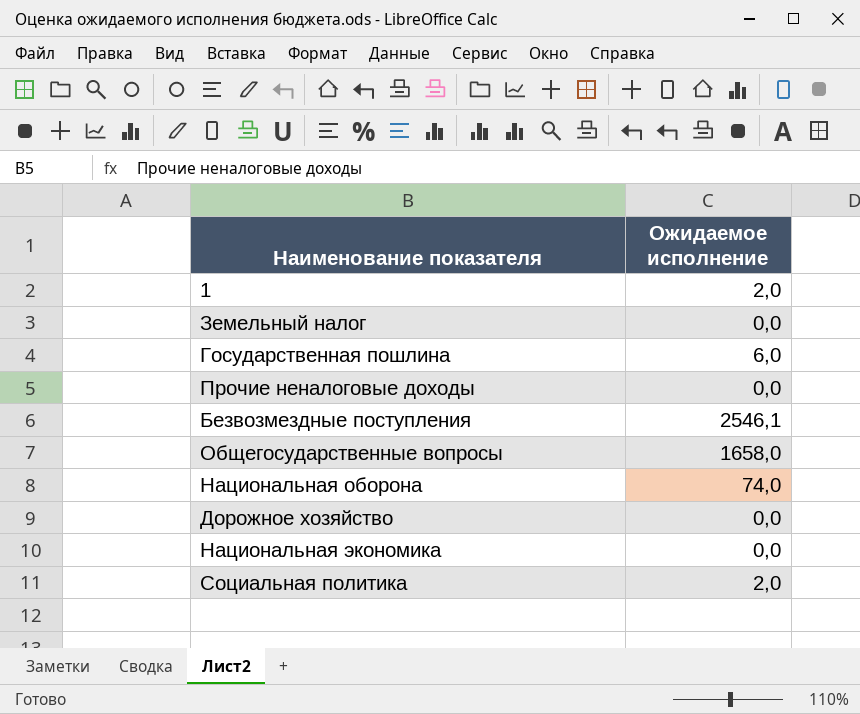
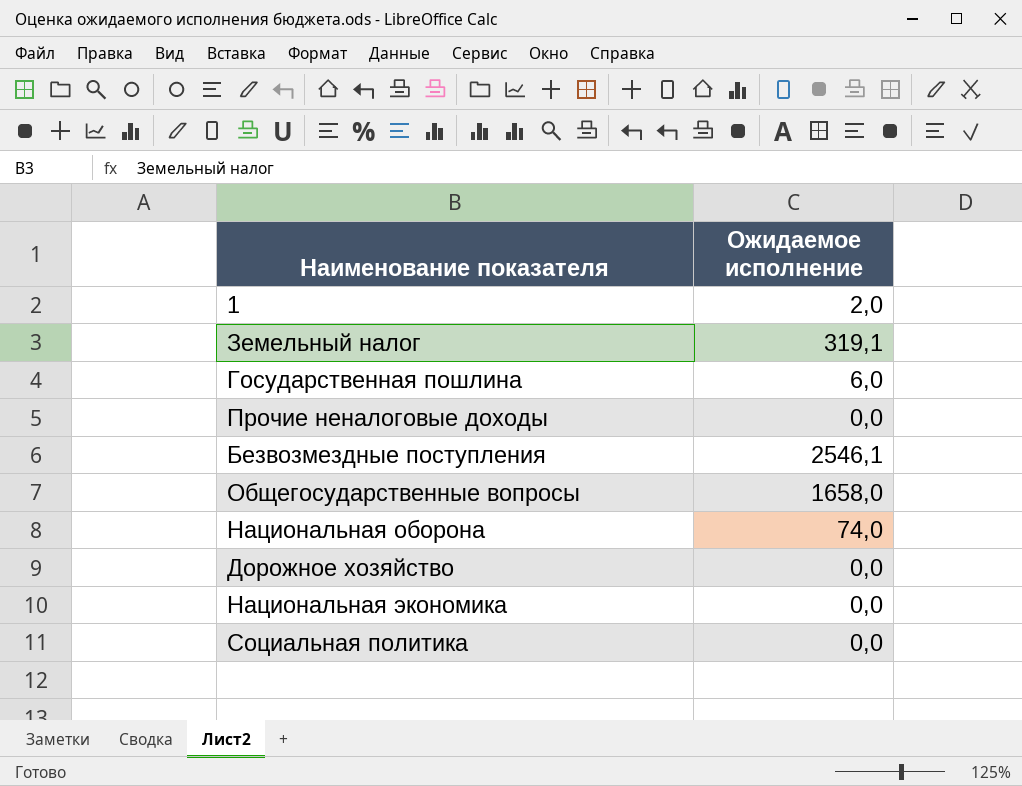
Земельный налог | Ожидаемое исполнение: 0,0 -> 319,1
Социальная политика | Ожидаемое исполнение: 2,0 -> 0,0

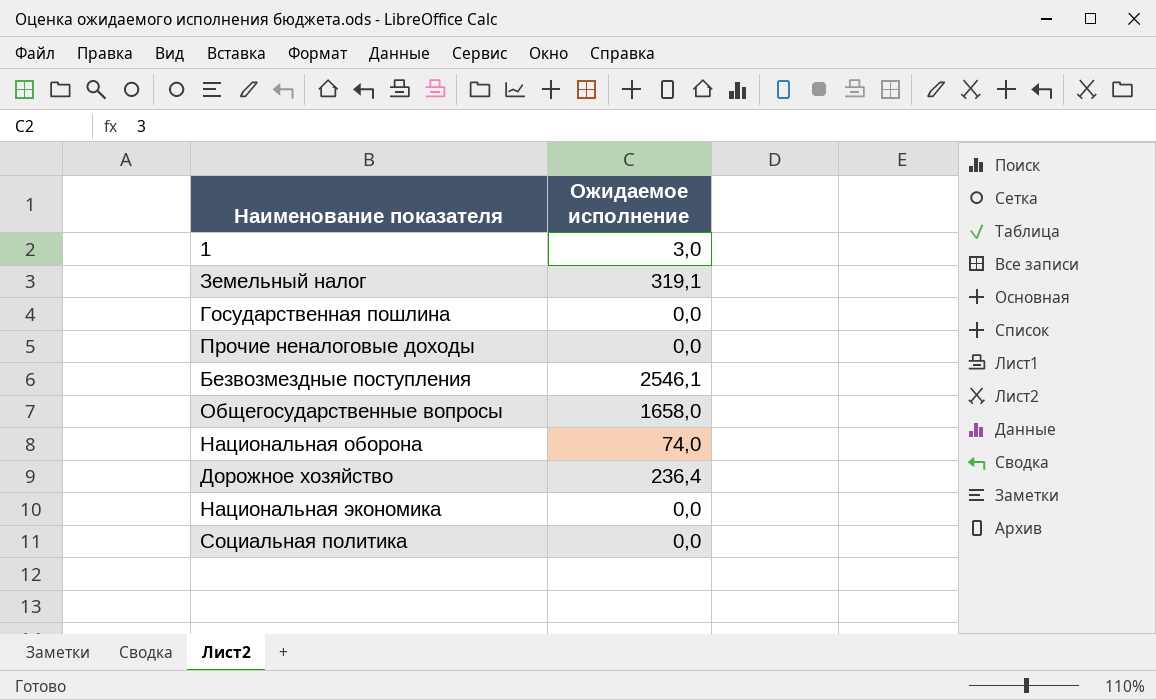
1 | Ожидаемое исполнение: 2,0 -> 3,0
Государственная пошлина | Ожидаемое исполнение: 6,0 -> 0,0
Дорожное хозяйство | Ожидаемое исполнение: 0,0 -> 236,4

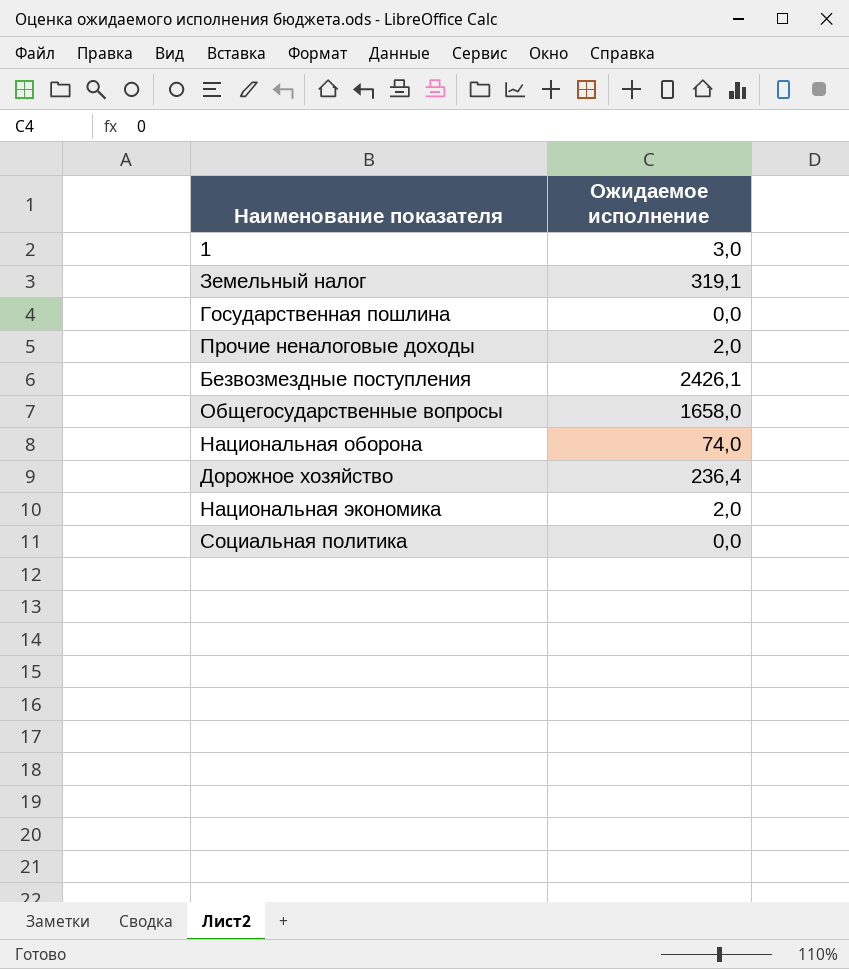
Прочие неналоговые доходы | Ожидаемое исполнение: 0,0 -> 2,0
Безвозмездные поступления | Ожидаемое исполнение: 2546,1 -> 2426,1
Национальная экономика | Ожидаемое исполнение: 0,0 -> 2,0

